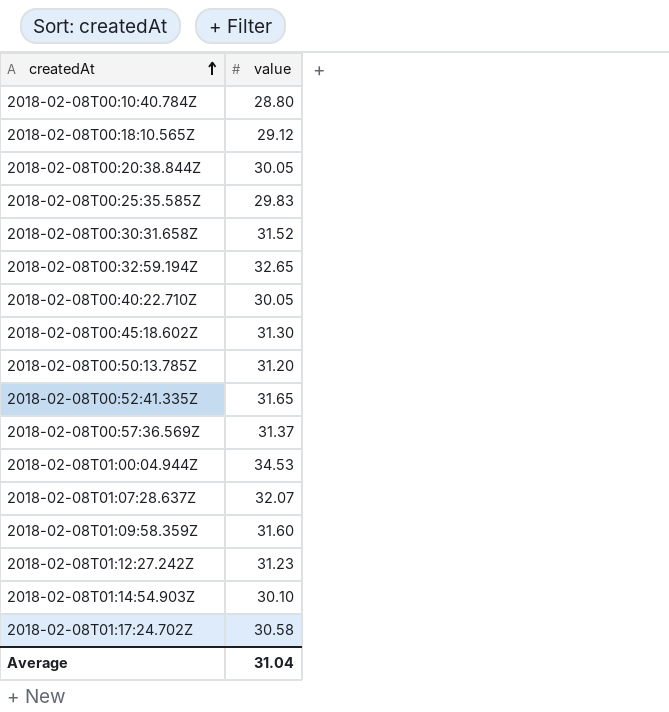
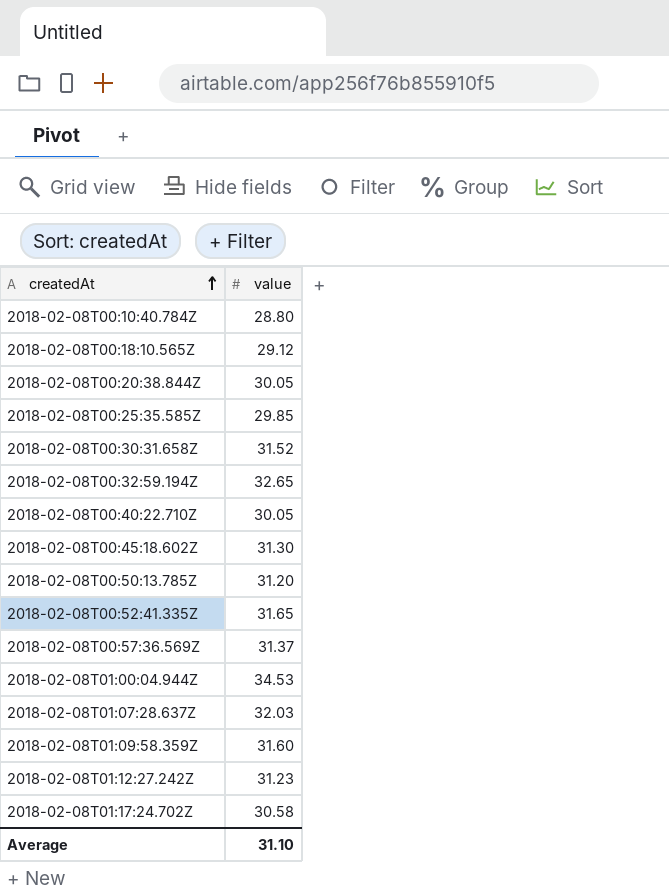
row 2018-02-08T01:14:54.903Z: 30.10 -> none
2018-02-08T00:25:35.585Z | value: 29.83 -> 29.85
2018-02-08T01:07:28.637Z | value: 32.07 -> 32.03
Average | value: 31.04 -> 31.10

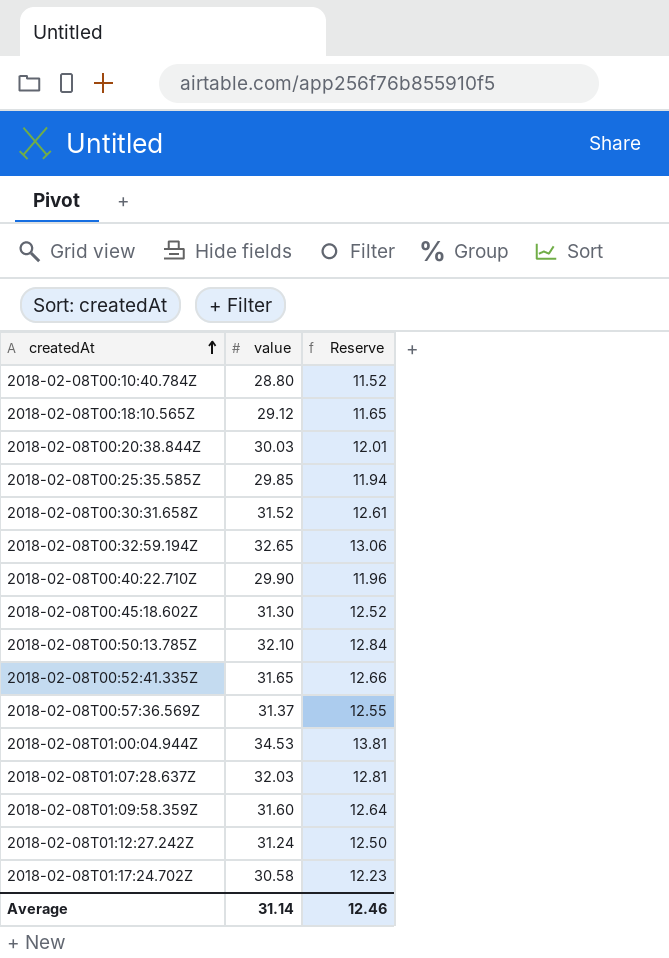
column Reserve | formula: none -> [value] * 0.4
2018-02-08T00:20:38.844Z | value: 30.05 -> 30.03
2018-02-08T00:40:22.710Z | value: 30.05 -> 29.90
2018-02-08T00:50:13.785Z | value: 31.20 -> 32.10
2018-02-08T01:12:27.242Z | value: 31.23 -> 31.24
Average | value: 31.10 -> 31.14

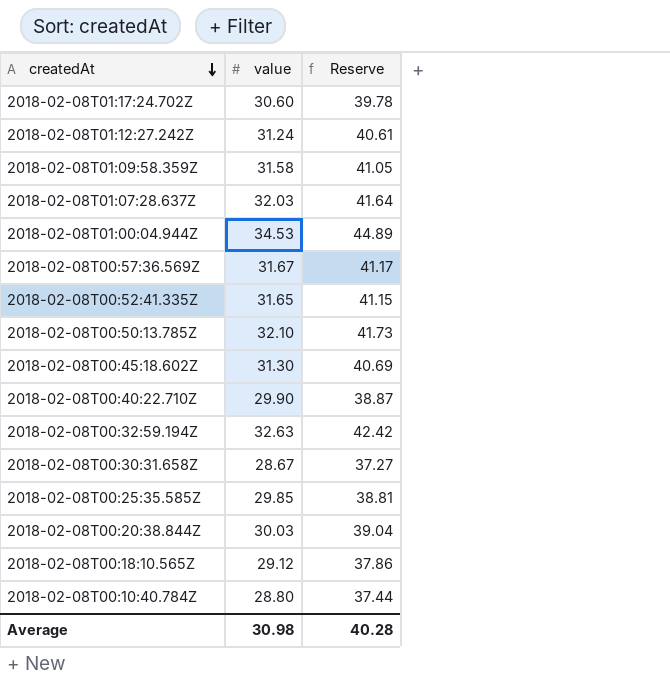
row order: createdAt ascending -> createdAt descending
column Reserve | formula: [value] * 0.4 -> [value] * 1.3
2018-02-08T01:17:24.702Z | value: 30.58 -> 30.60
2018-02-08T01:09:58.359Z | value: 31.60 -> 31.58
2018-02-08T00:57:36.569Z | value: 31.37 -> 31.67
2018-02-08T00:32:59.194Z | value: 32.65 -> 32.63
2018-02-08T00:30:31.658Z | value: 31.52 -> 28.67
Average | value: 31.14 -> 30.98
Average | Reserve: 12.46 -> 40.28

